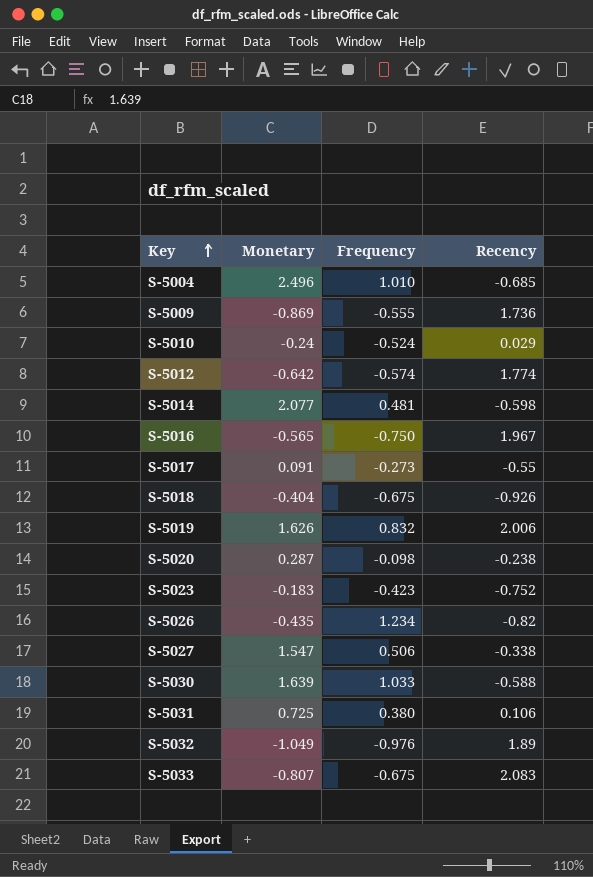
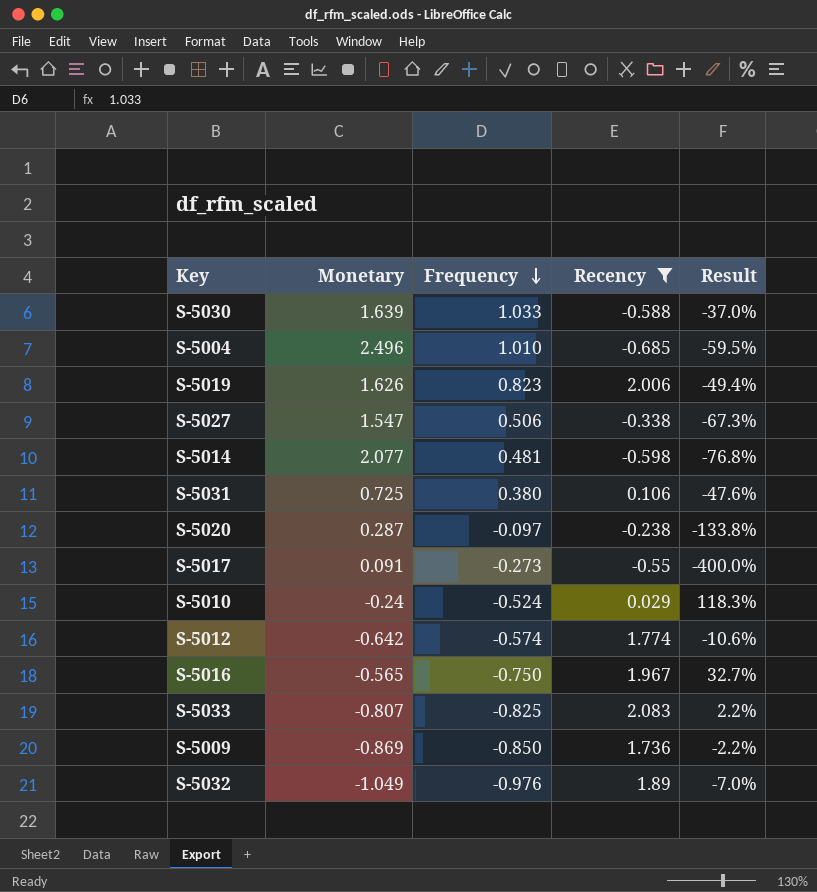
filter: none -> Recency >= -0.685
row order: Key ascending -> Frequency descending
column Result | formula: none -> ([Frequency] - [Monetary]) / [Monetary]
S-5019 | Frequency: 0.832 -> 0.823
S-5020 | Frequency: -0.098 -> -0.097
S-5033 | Frequency: -0.675 -> -0.825
S-5009 | Frequency: -0.555 -> -0.850

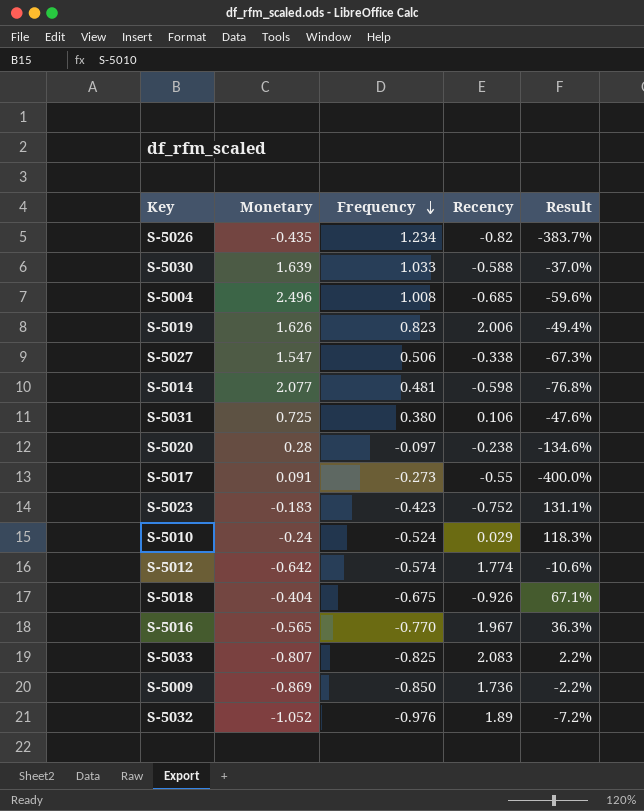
filter: Recency >= -0.685 -> none
S-5004 | Frequency: 1.010 -> 1.008
S-5004 | Result: -59.5% -> -59.6%
S-5020 | Monetary: 0.287 -> 0.28
S-5020 | Result: -133.8% -> -134.6%
S-5016 | Frequency: -0.750 -> -0.770
S-5016 | Result: 32.7% -> 36.3%
S-5032 | Monetary: -1.049 -> -1.052
S-5032 | Result: -7.0% -> -7.2%

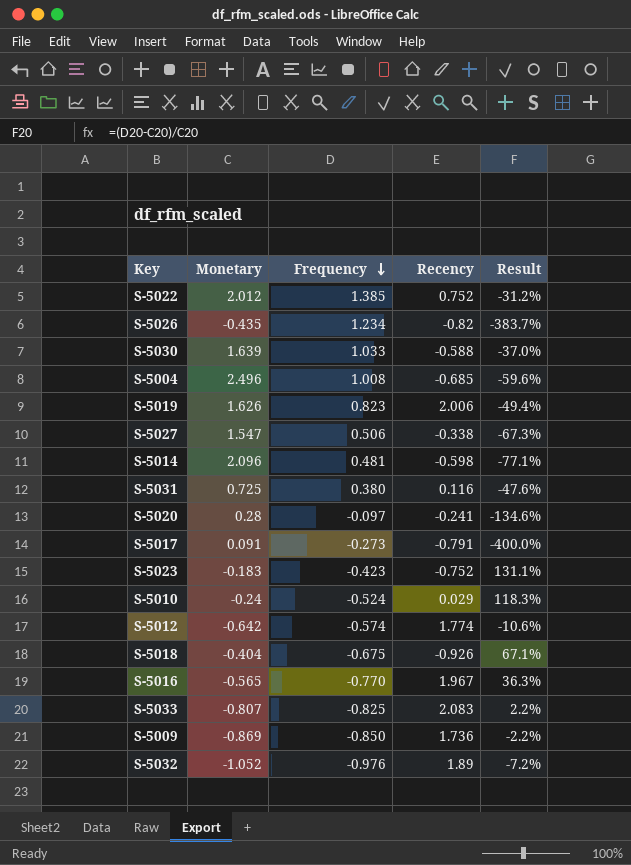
row S-5022: none -> 2.012 | 1.385 | 0.752 | -31.2%
S-5014 | Monetary: 2.077 -> 2.096
S-5014 | Result: -76.8% -> -77.1%
S-5031 | Recency: 0.106 -> 0.116
S-5020 | Recency: -0.238 -> -0.241
S-5017 | Recency: -0.55 -> -0.791

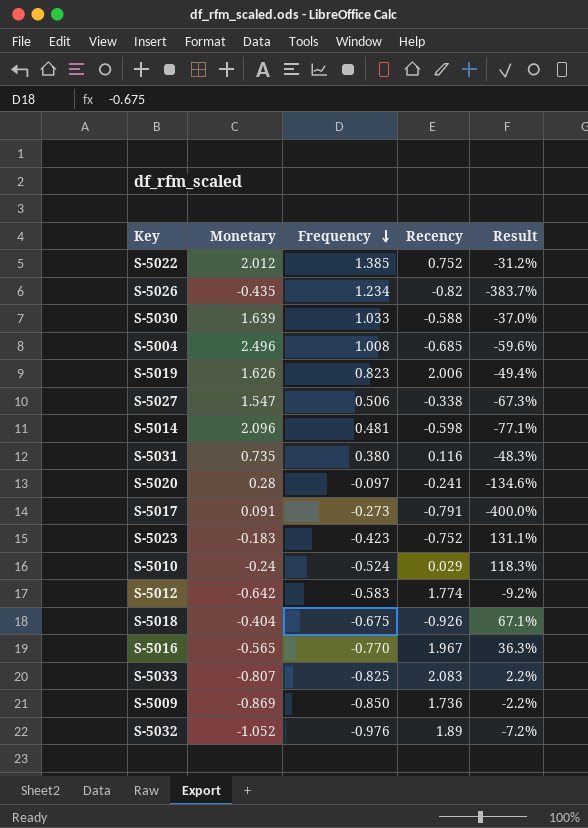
S-5031 | Monetary: 0.725 -> 0.735
S-5031 | Result: -47.6% -> -48.3%
S-5012 | Frequency: -0.574 -> -0.583
S-5012 | Result: -10.6% -> -9.2%

